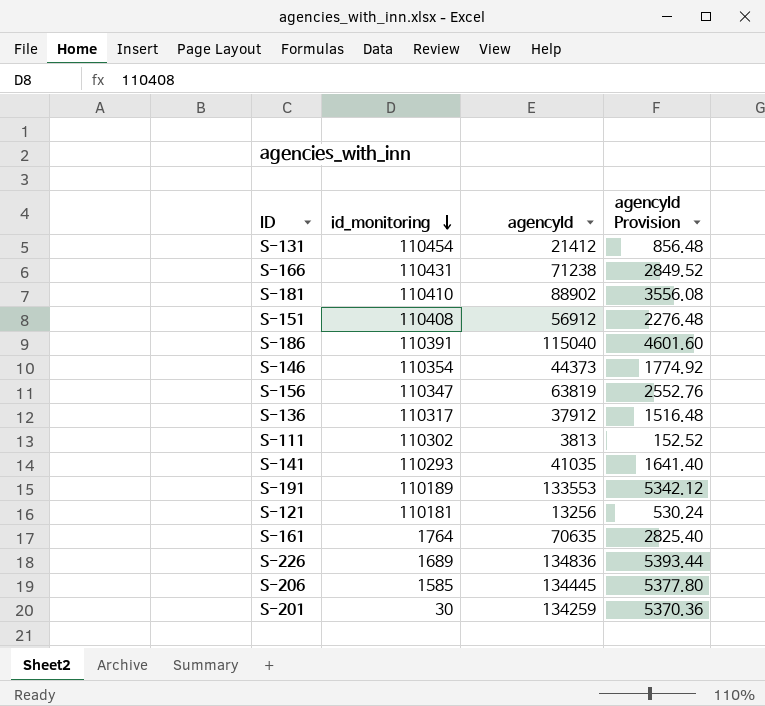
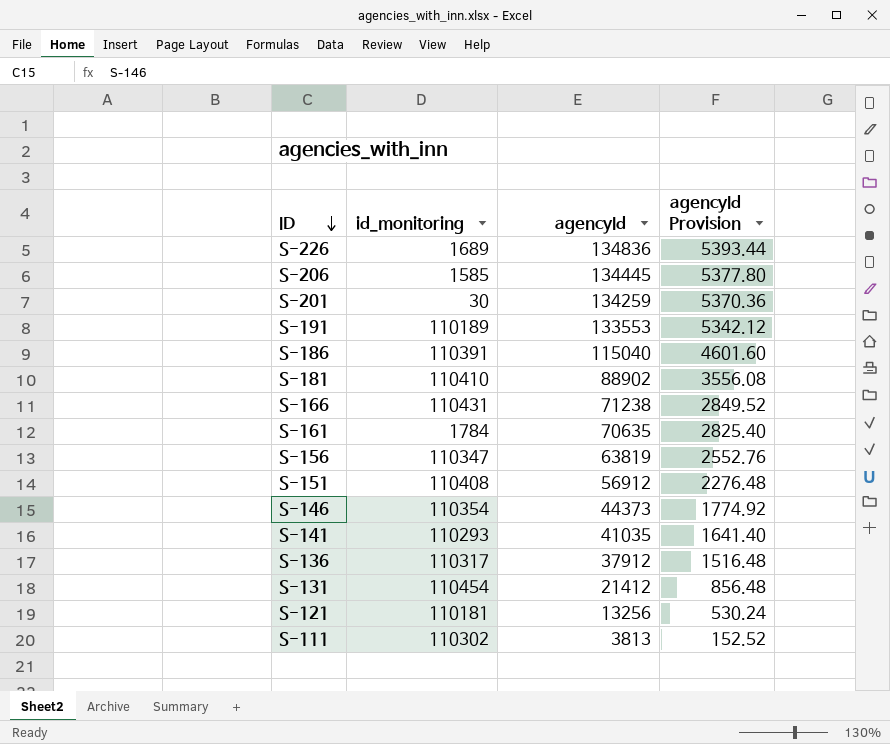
row order: id_monitoring descending -> ID descending
S-161 | id_monitoring: 1764 -> 1784

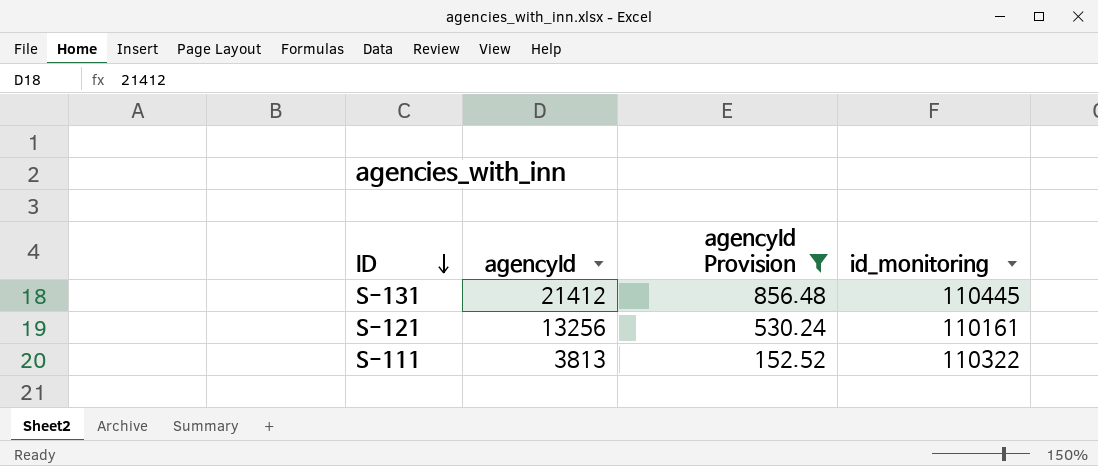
filter: none -> agencyId Provision <= 856.48
column id_monitoring | position: 2 -> 4
S-131 | id_monitoring: 110454 -> 110445
S-121 | id_monitoring: 110181 -> 110161
S-111 | id_monitoring: 110302 -> 110322

